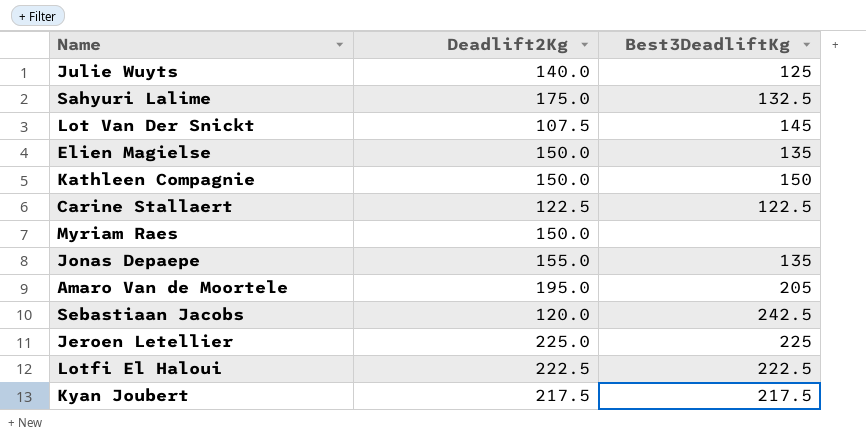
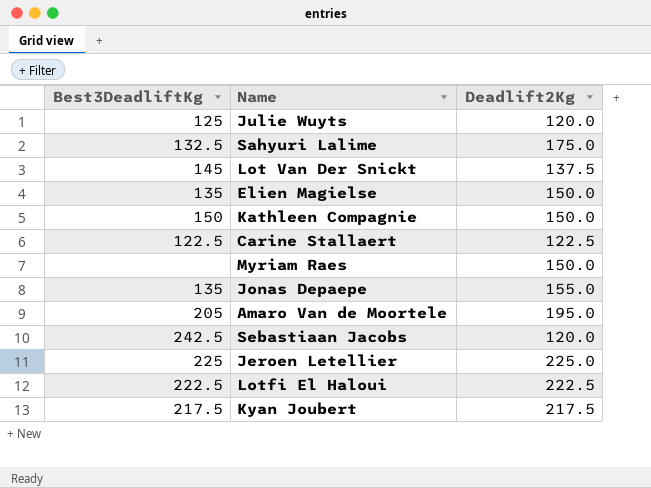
column Best3DeadliftKg | position: 3 -> 1
Julie Wuyts | Deadlift2Kg: 140.0 -> 120.0
Lot Van Der Snickt | Deadlift2Kg: 107.5 -> 137.5

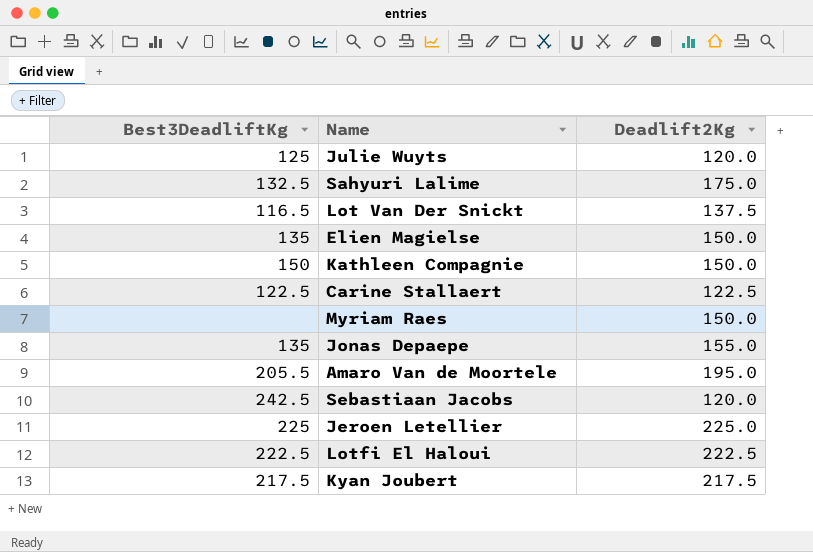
Lot Van Der Snickt | Best3DeadliftKg: 145 -> 116.5
Amaro Van de Moortele | Best3DeadliftKg: 205 -> 205.5

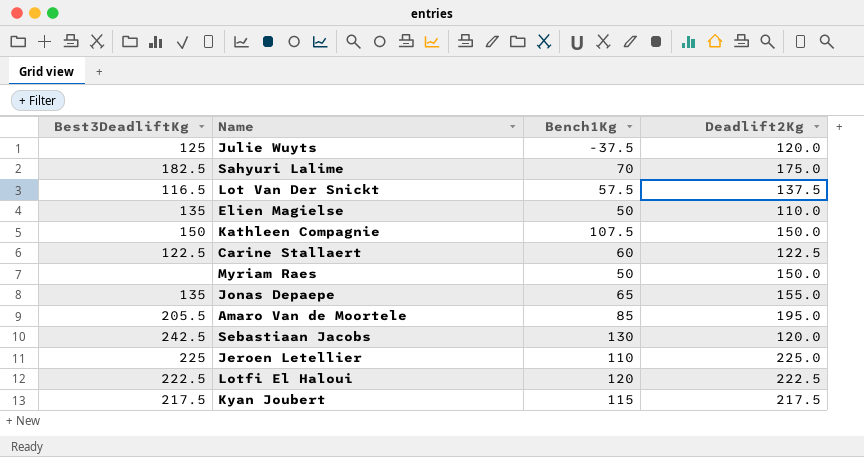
column Bench1Kg | position: none -> 3
Sahyuri Lalime | Best3DeadliftKg: 132.5 -> 182.5
Elien Magielse | Deadlift2Kg: 150.0 -> 110.0

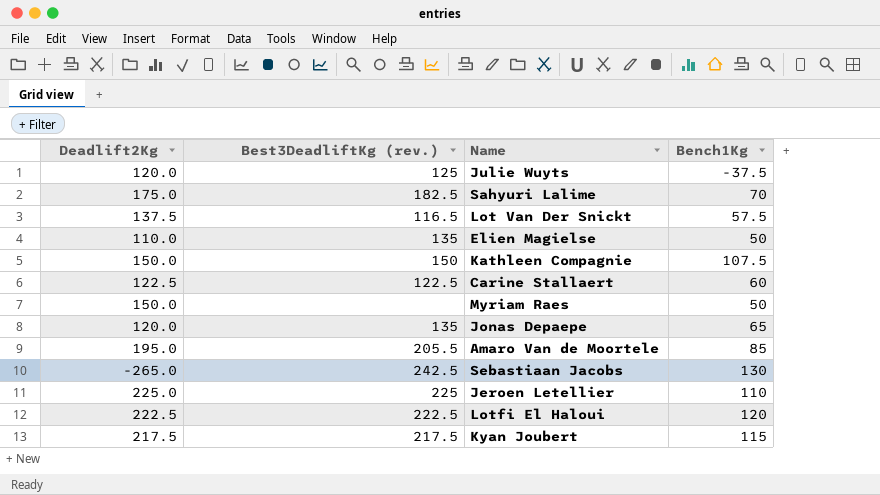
column Deadlift2Kg | position: 4 -> 1
column name: Best3DeadliftKg -> Best3DeadliftKg (rev.)
Jonas Depaepe | Deadlift2Kg: 155.0 -> 120.0
Sebastiaan Jacobs | Deadlift2Kg: 120.0 -> -265.0

